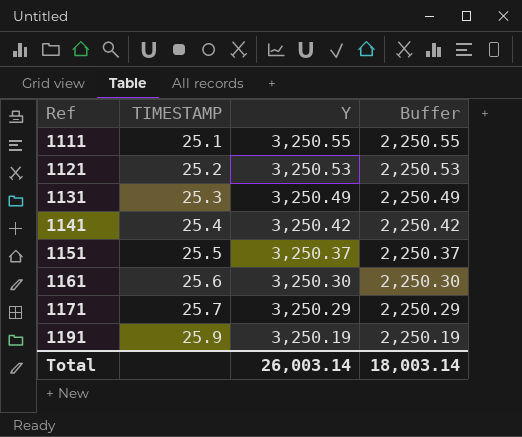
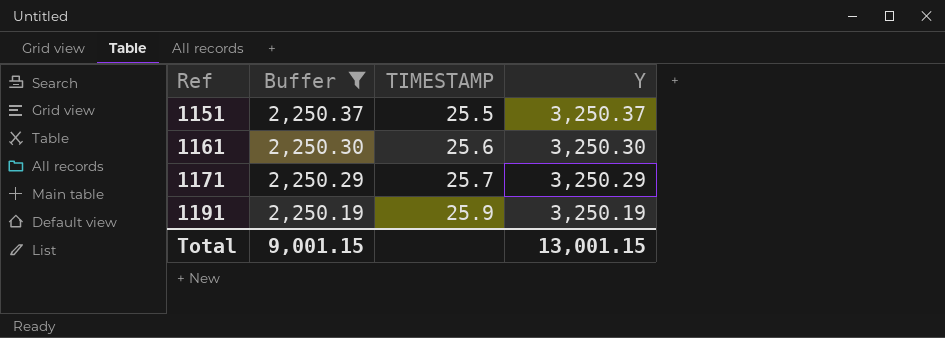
filter: none -> Buffer <= 2,250.37
column Buffer | position: 4 -> 2
Total | Buffer: 18,003.14 -> 9,001.15
Total | Y: 26,003.14 -> 13,001.15

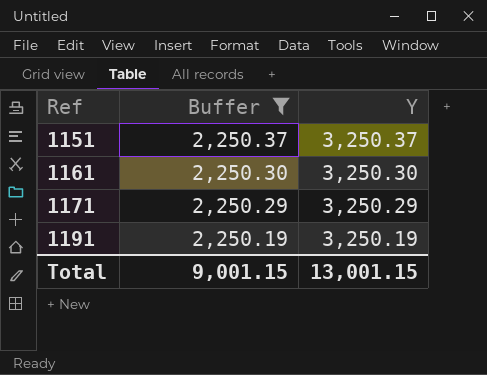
column TIMESTAMP | position: 3 -> none

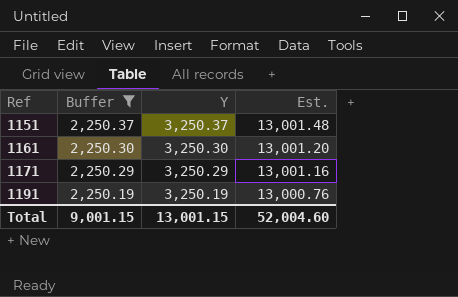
column Est. | formula: none -> [Y] * 4

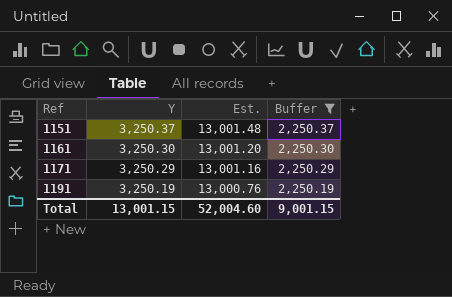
column Buffer | position: 2 -> 4

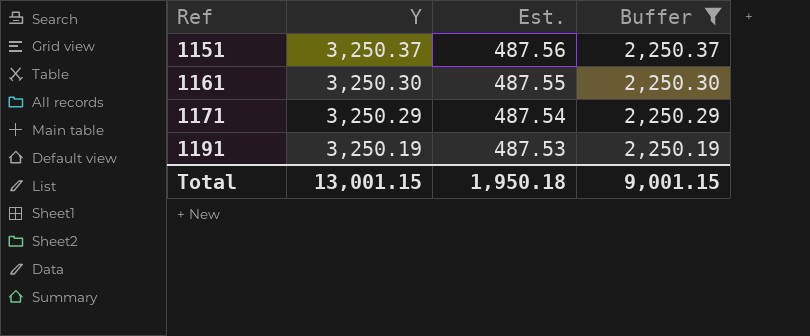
column Est. | formula: [Y] * 4 -> [Y] * 0.15
Total | Est.: 52,004.60 -> 1,950.18

